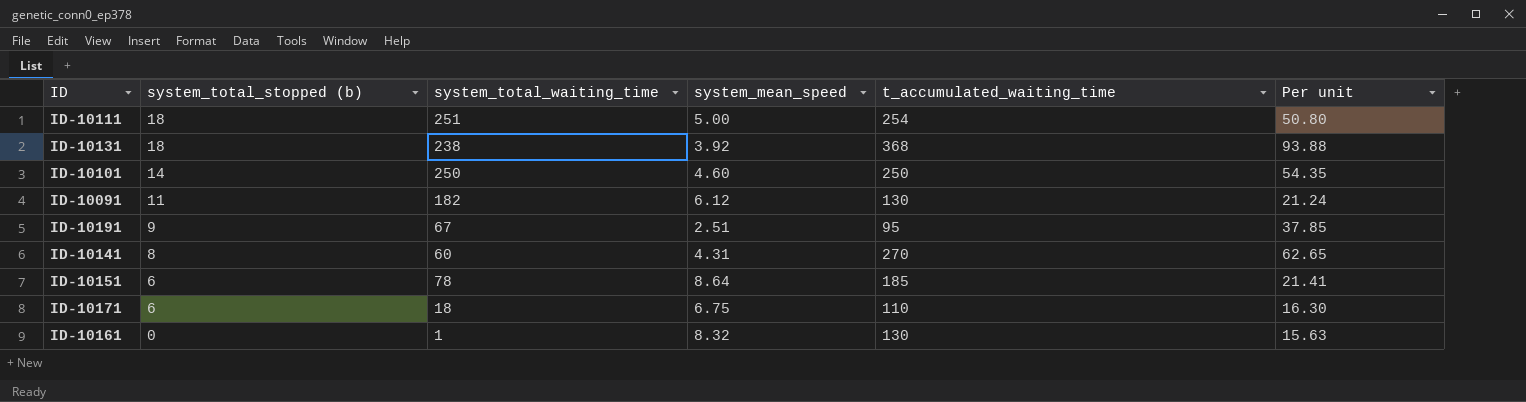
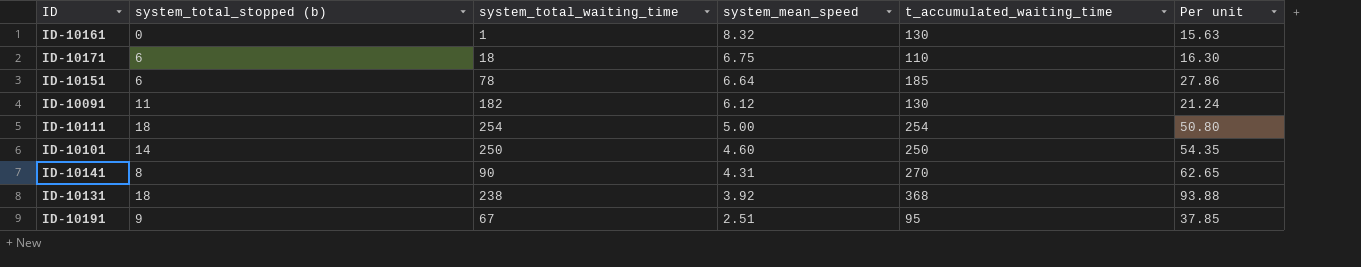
row order: system_total_stopped (b) descending -> system_mean_speed descending
ID-10151 | system_mean_speed: 8.64 -> 6.64
ID-10151 | Per unit: 21.41 -> 27.86
ID-10111 | system_total_waiting_time: 251 -> 254
ID-10141 | system_total_waiting_time: 60 -> 90

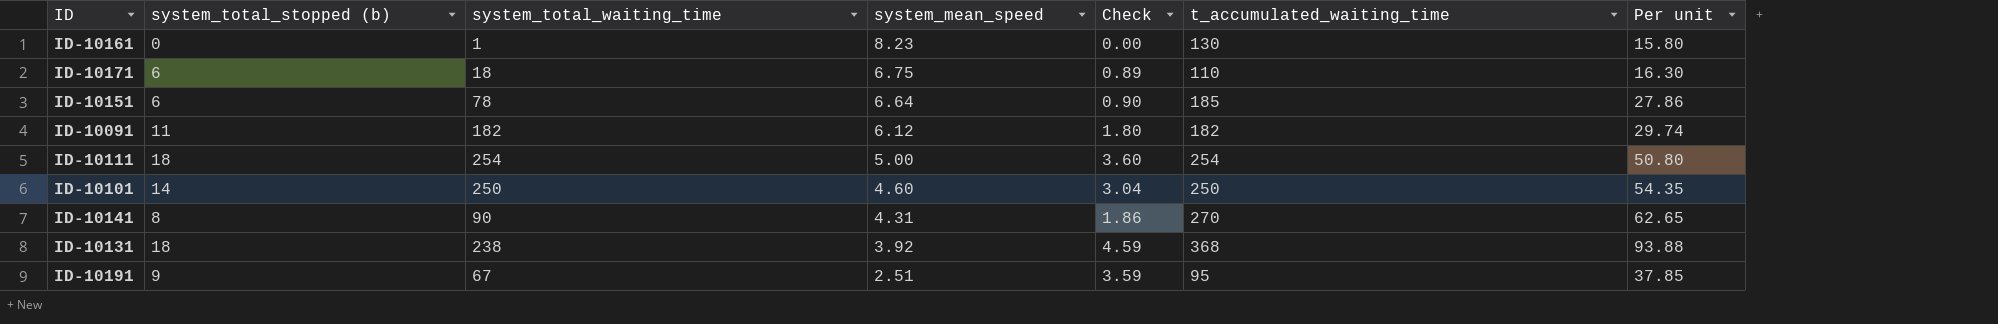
column Check | formula: none -> [system_total_stopped (b)] / [system_mean_speed]
ID-10161 | system_mean_speed: 8.32 -> 8.23
ID-10161 | Per unit: 15.63 -> 15.80
ID-10091 | t_accumulated_waiting_time: 130 -> 182
ID-10091 | Per unit: 21.24 -> 29.74

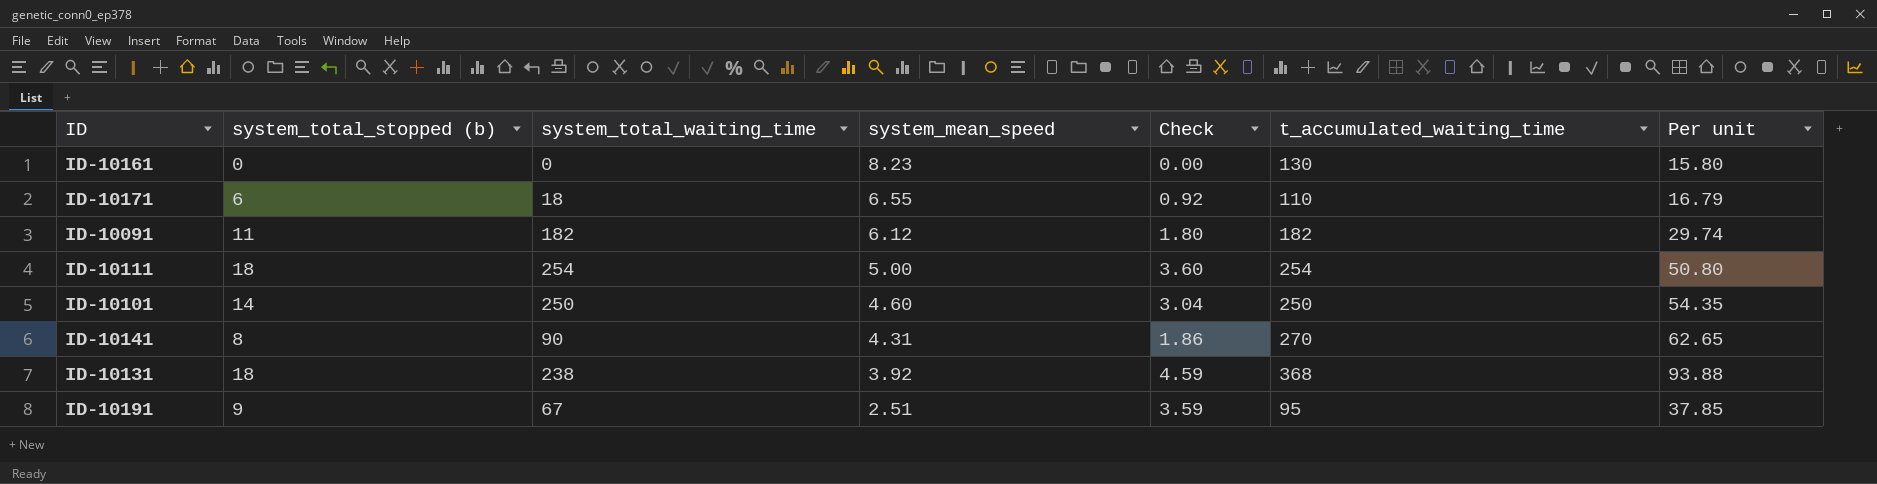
row ID-10151: 6 | 78 | 6.64 | 0.90 | 185 | 27.86 -> none
ID-10161 | system_total_waiting_time: 1 -> 0
ID-10171 | system_mean_speed: 6.75 -> 6.55
ID-10171 | Check: 0.89 -> 0.92
ID-10171 | Per unit: 16.30 -> 16.79

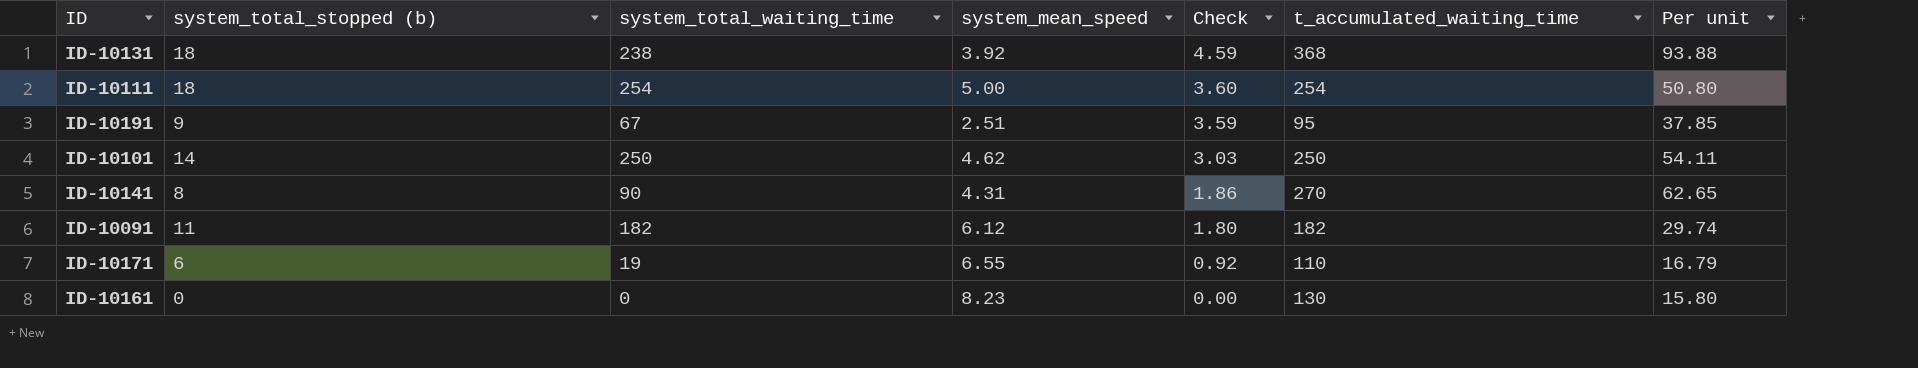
row order: system_mean_speed descending -> Check descending
ID-10101 | system_mean_speed: 4.60 -> 4.62
ID-10101 | Check: 3.04 -> 3.03
ID-10101 | Per unit: 54.35 -> 54.11
ID-10171 | system_total_waiting_time: 18 -> 19

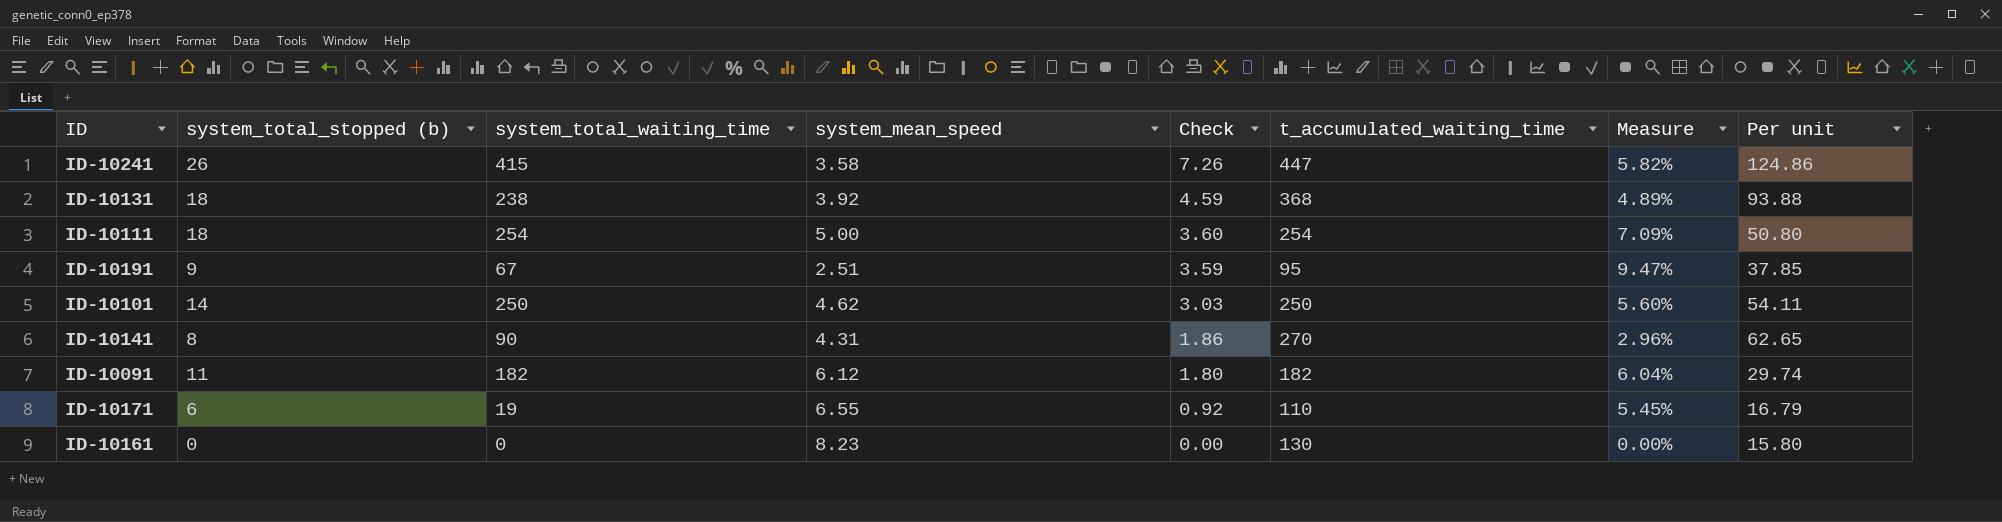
column Measure | formula: none -> [system_total_stopped (b)] / [t_accumulated_waiting_time]
row ID-10241: none -> 26 | 415 | 3.58 | 7.26 | 447 | 5.82% | 124.86

